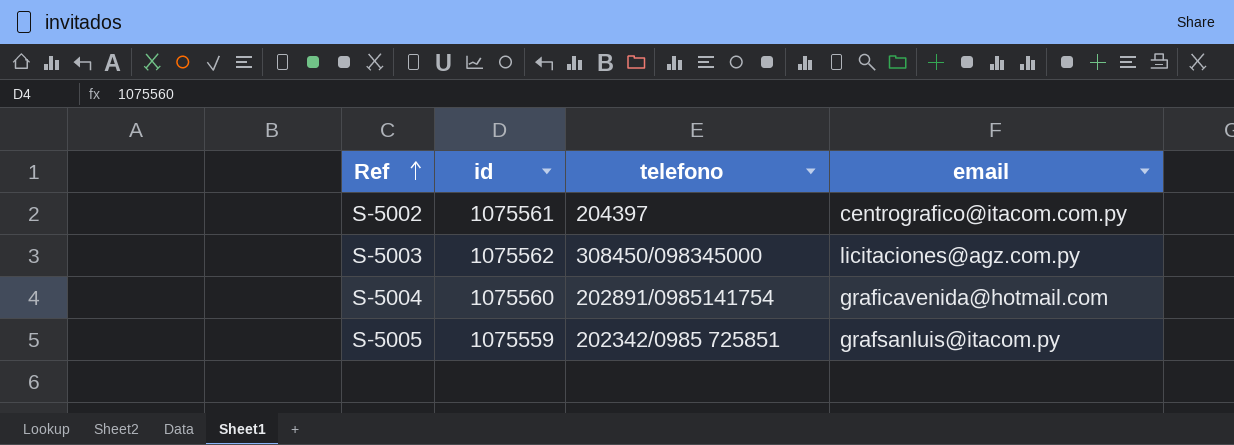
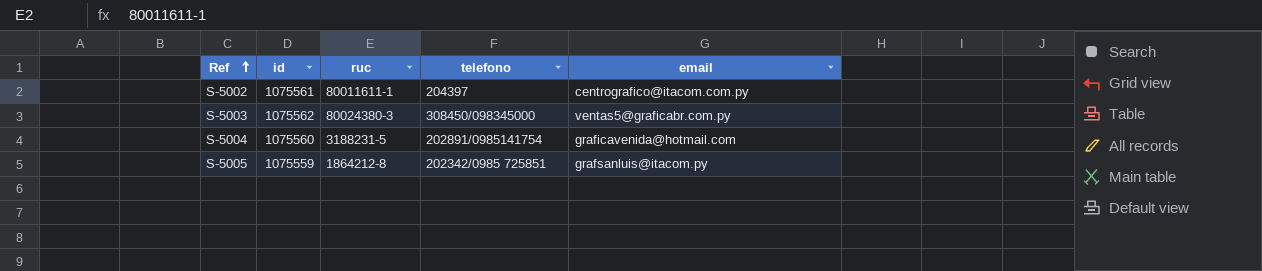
column ruc | position: none -> 3
S-5003 | email: licitaciones@agz.com.py -> ventas5@graficabr.com.py

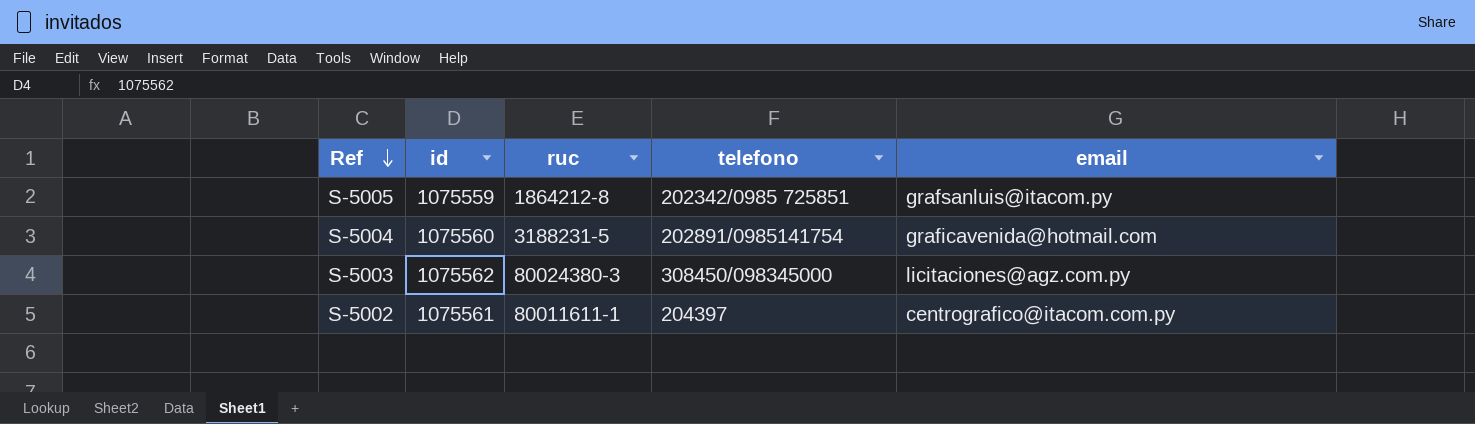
row order: Ref ascending -> Ref descending
S-5003 | email: ventas5@graficabr.com.py -> licitaciones@agz.com.py

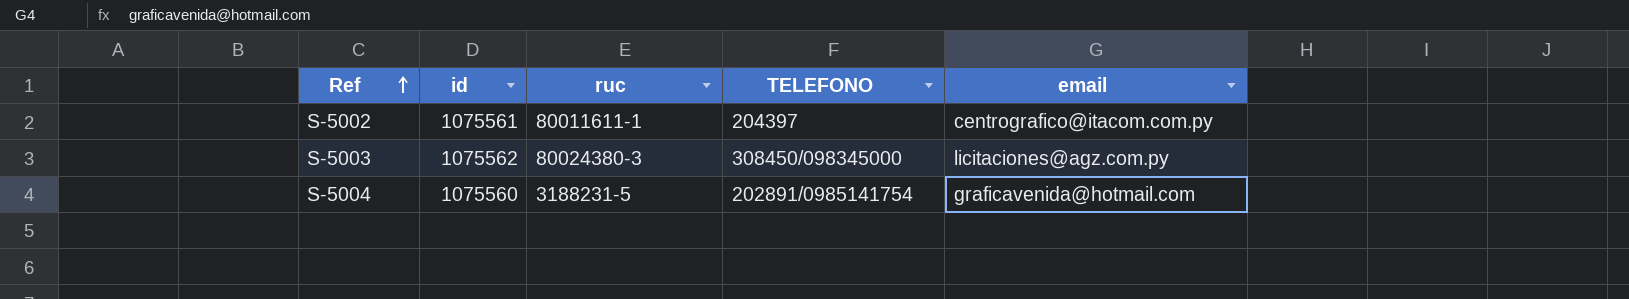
row order: Ref descending -> Ref ascending
column name: telefono -> TELEFONO
row S-5005: 1075559 | 1864212-8 | 202342/0985 725851 | grafsanluis@itacom.py -> none

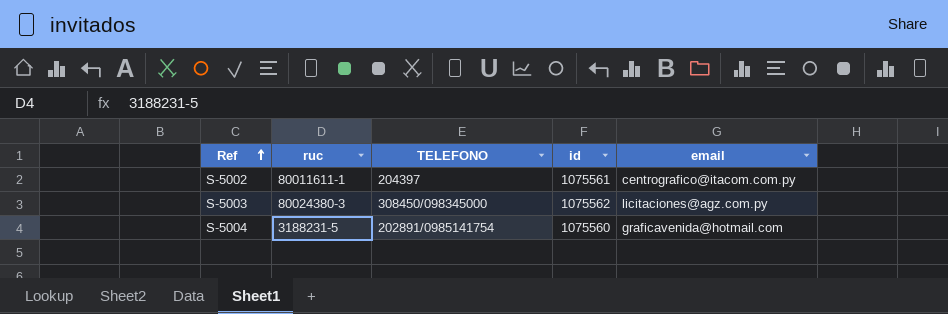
column id | position: 2 -> 4

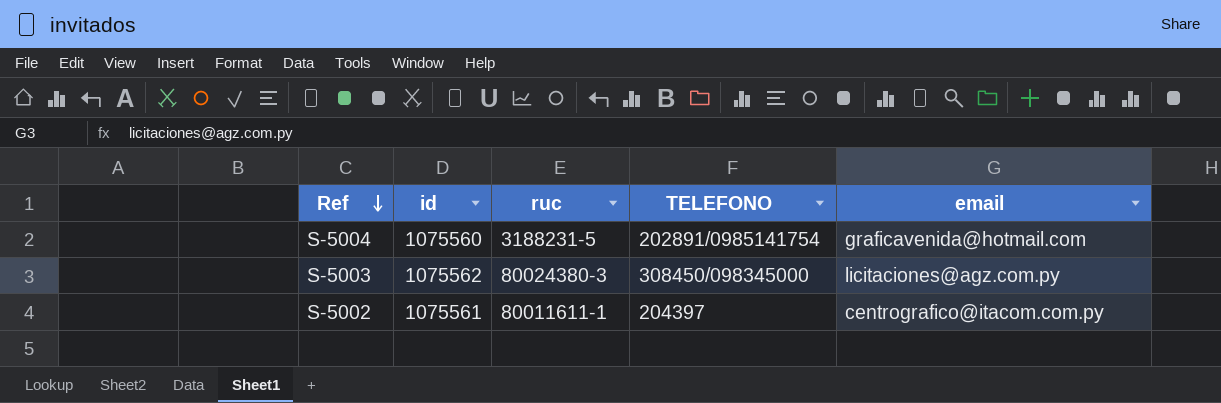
row order: Ref ascending -> Ref descending
column id | position: 4 -> 2

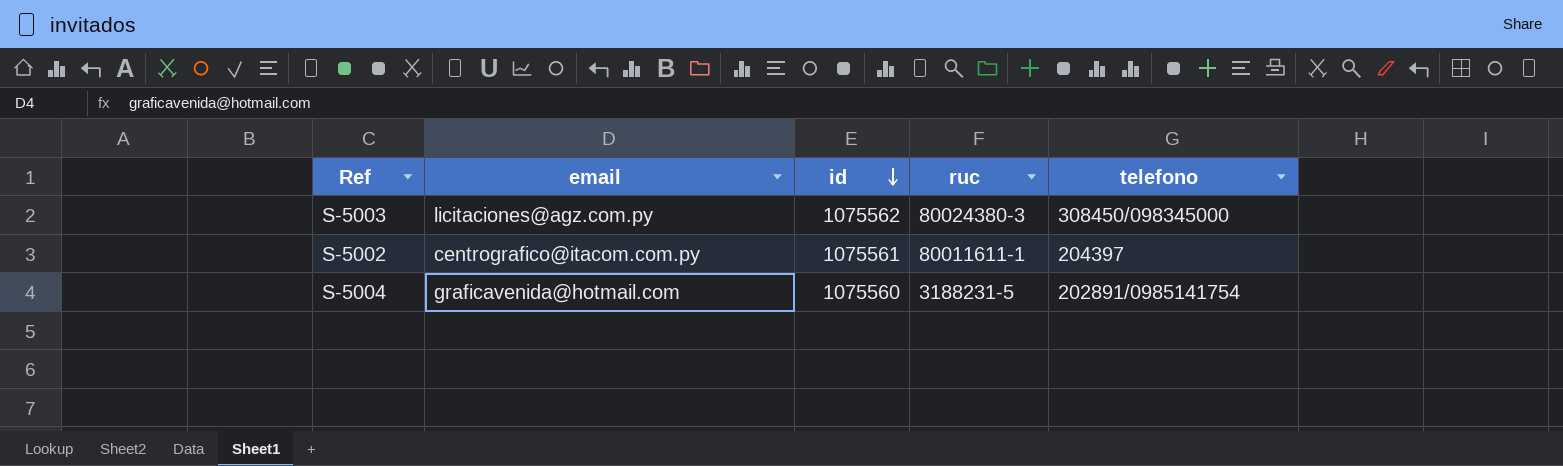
row order: Ref descending -> id descending
column email | position: 5 -> 2
column name: TELEFONO -> telefono

